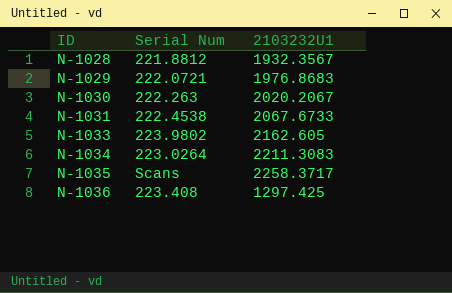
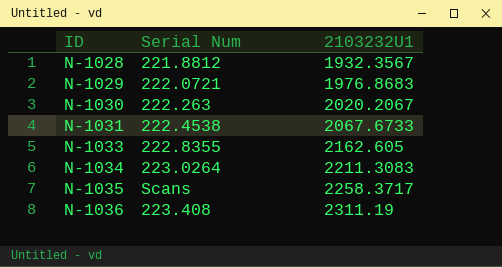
N-1033 | Serial Num: 223.9802 -> 222.8355
N-1036 | 2103232U1: 1297.425 -> 2311.19

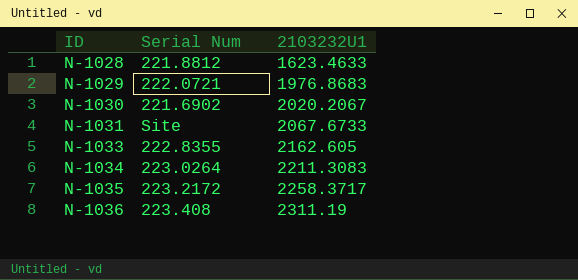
N-1028 | 2103232U1: 1932.3567 -> 1623.4633
N-1030 | Serial Num: 222.263 -> 221.6902
N-1031 | Serial Num: 222.4538 -> Site
N-1035 | Serial Num: Scans -> 223.2172

